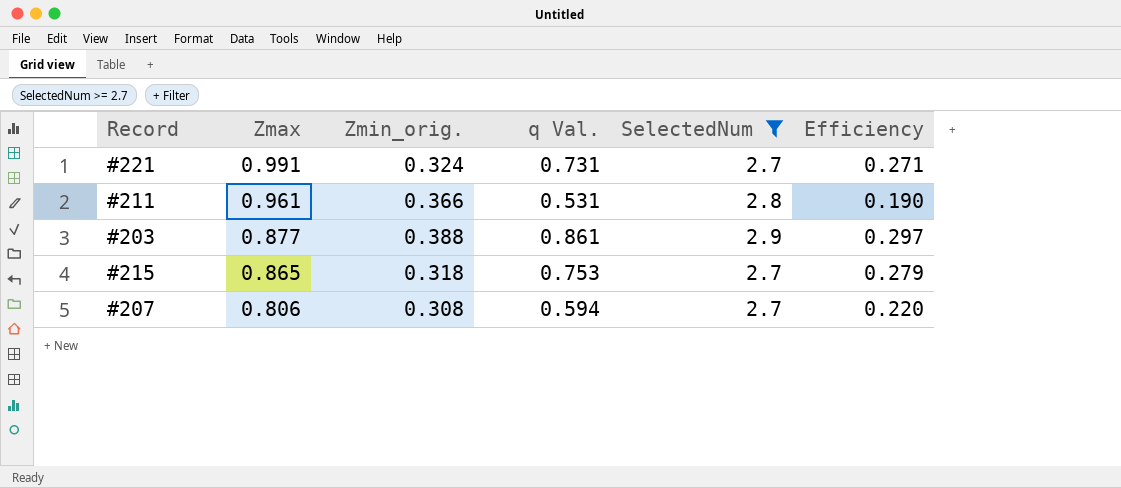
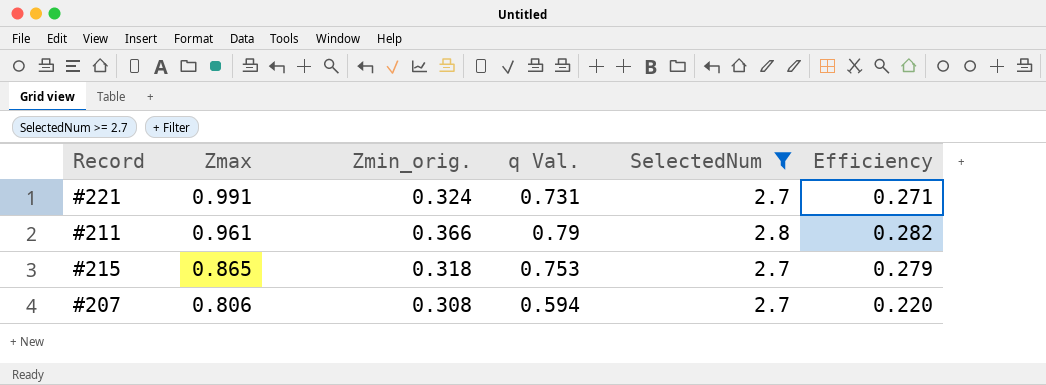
row #203: 0.877 | 0.388 | 0.861 | 2.9 | 0.297 -> none
#211 | q Val.: 0.531 -> 0.79
#211 | Efficiency: 0.190 -> 0.282

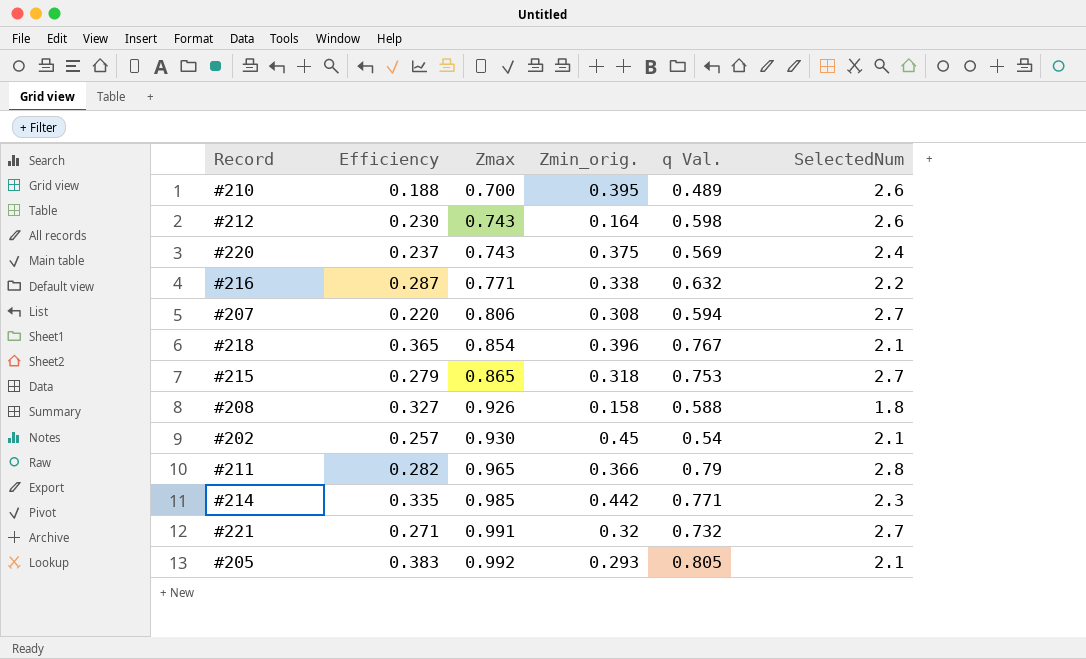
filter: SelectedNum >= 2.7 -> none
row order: Zmax descending -> Zmax ascending
column Efficiency | position: 6 -> 2
#211 | Zmax: 0.961 -> 0.965
#221 | Zmin_orig.: 0.324 -> 0.32
#221 | q Val.: 0.731 -> 0.732

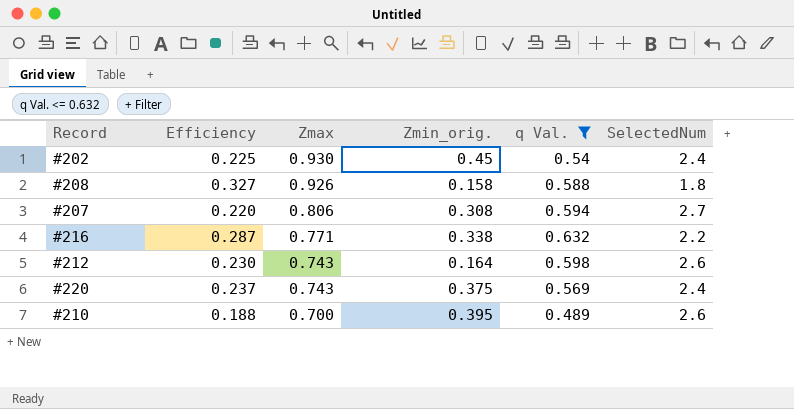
filter: none -> q Val. <= 0.632
row order: Zmax ascending -> Zmax descending
#202 | Efficiency: 0.257 -> 0.225
#202 | SelectedNum: 2.1 -> 2.4

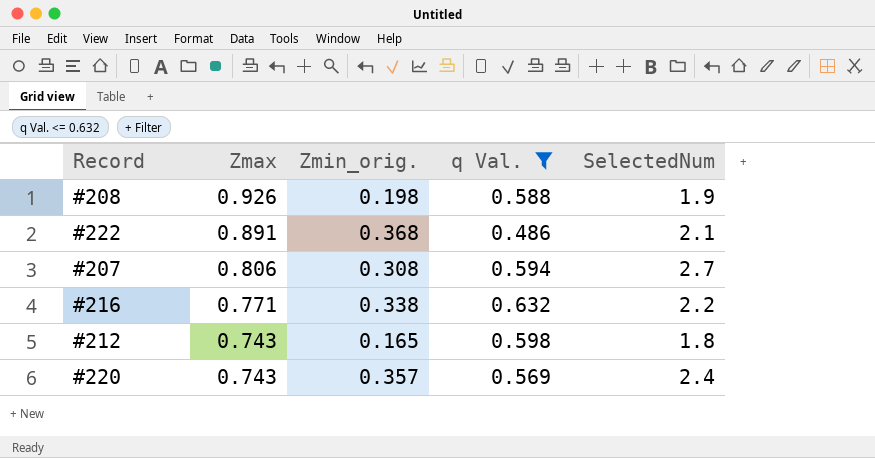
column Efficiency | formula: [q Val.] / [SelectedNum] -> none
row #202: 0.225 | 0.930 | 0.45 | 0.54 | 2.4 -> none
row #210: 0.188 | 0.700 | 0.395 | 0.489 | 2.6 -> none
#208 | Zmin_orig.: 0.158 -> 0.198
#208 | SelectedNum: 1.8 -> 1.9
row #222: none -> 0.891 | 0.368 | 0.486 | 2.1
#212 | Zmin_orig.: 0.164 -> 0.165
#212 | SelectedNum: 2.6 -> 1.8
#220 | Zmin_orig.: 0.375 -> 0.357

